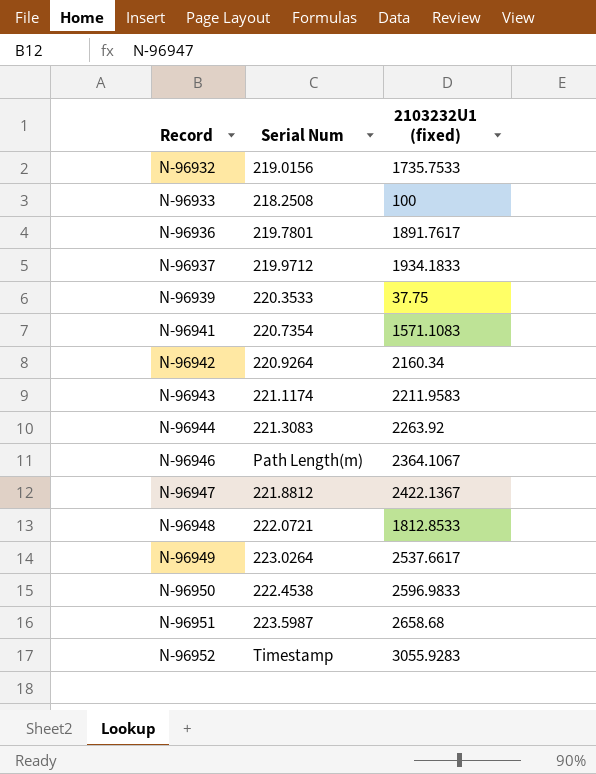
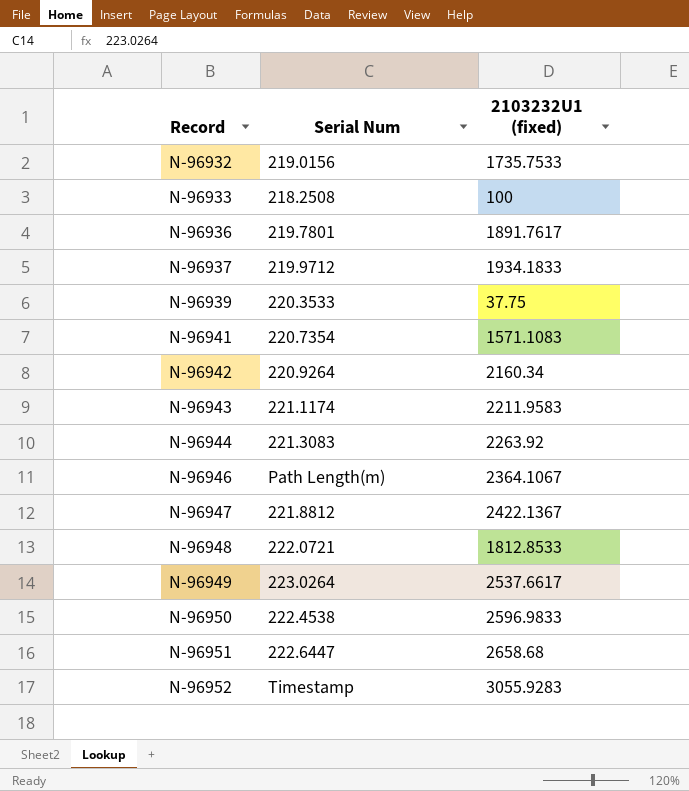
N-96951 | Serial Num: 223.5987 -> 222.6447

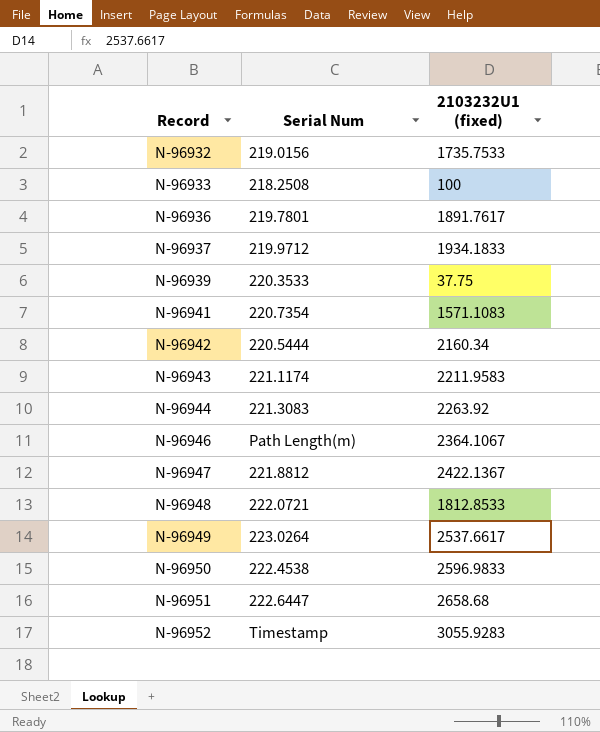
N-96942 | Serial Num: 220.9264 -> 220.5444

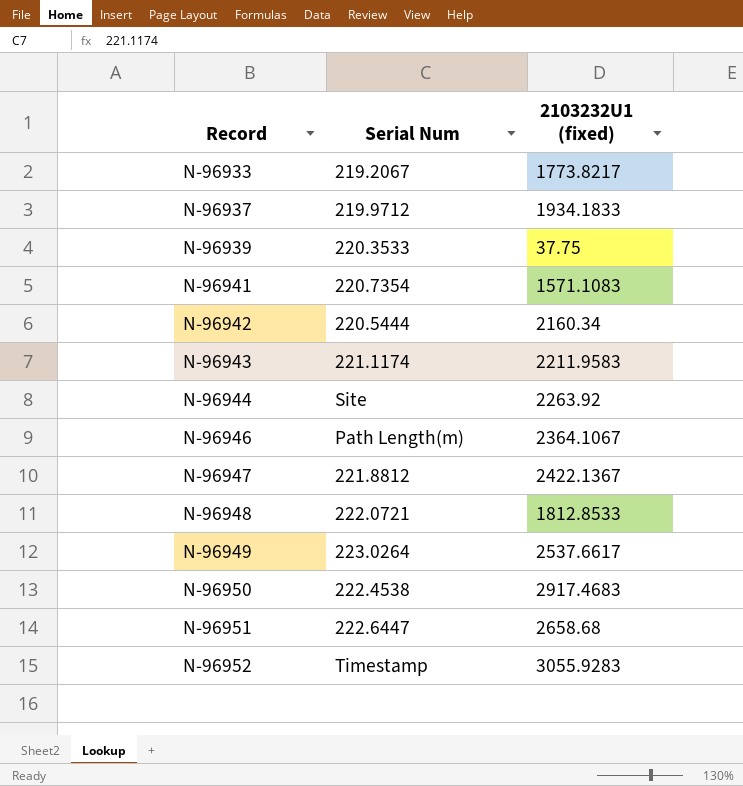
row N-96932: 219.0156 | 1735.7533 -> none
row N-96936: 219.7801 | 1891.7617 -> none
N-96933 | Serial Num: 218.2508 -> 219.2067
N-96933 | 2103232U1 (fixed): 100 -> 1773.8217
N-96944 | Serial Num: 221.3083 -> Site
N-96950 | 2103232U1 (fixed): 2596.9833 -> 2917.4683

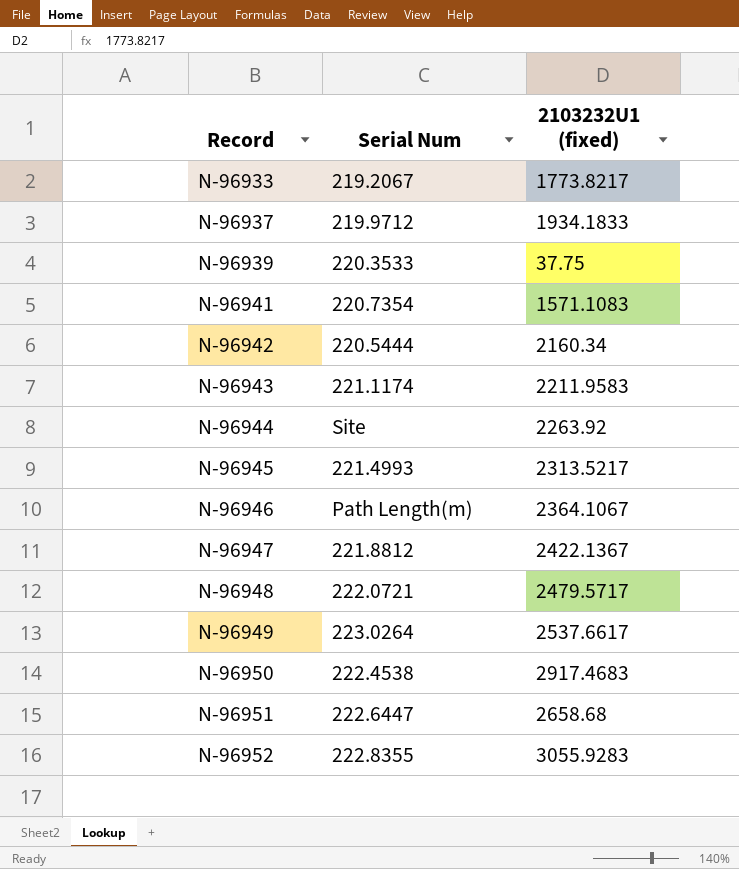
row N-96945: none -> 221.4993 | 2313.5217
N-96948 | 2103232U1 (fixed): 1812.8533 -> 2479.5717
N-96952 | Serial Num: Timestamp -> 222.8355

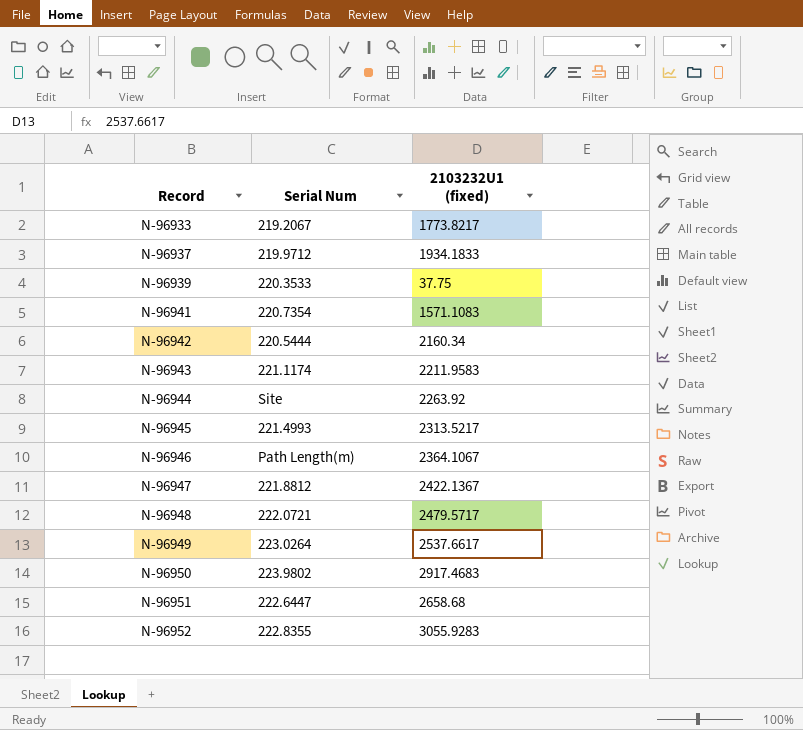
N-96950 | Serial Num: 222.4538 -> 223.9802

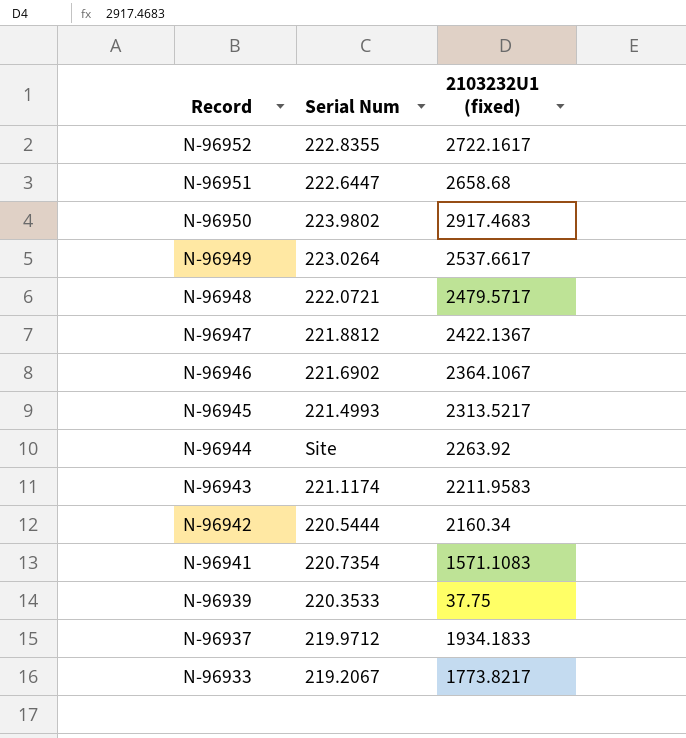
row order: Record ascending -> Record descending
N-96952 | 2103232U1 (fixed): 3055.9283 -> 2722.1617
N-96946 | Serial Num: Path Length(m) -> 221.6902

